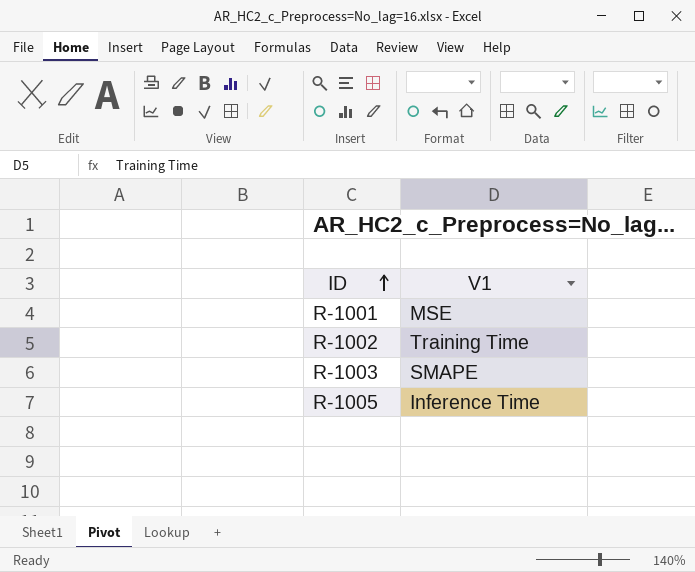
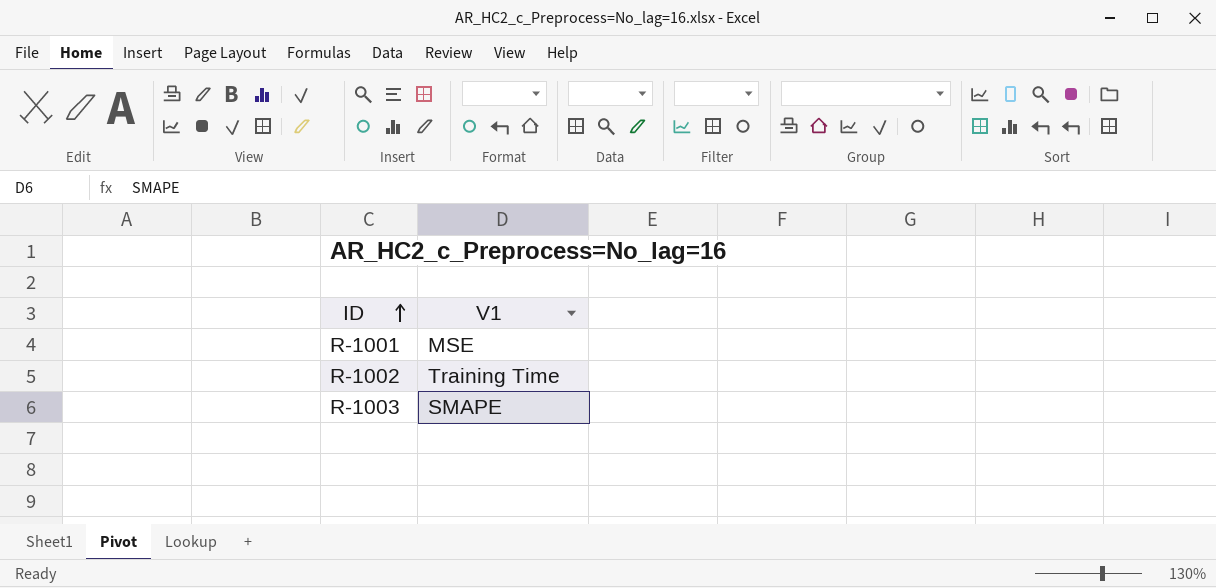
row R-1005: Inference Time -> none

